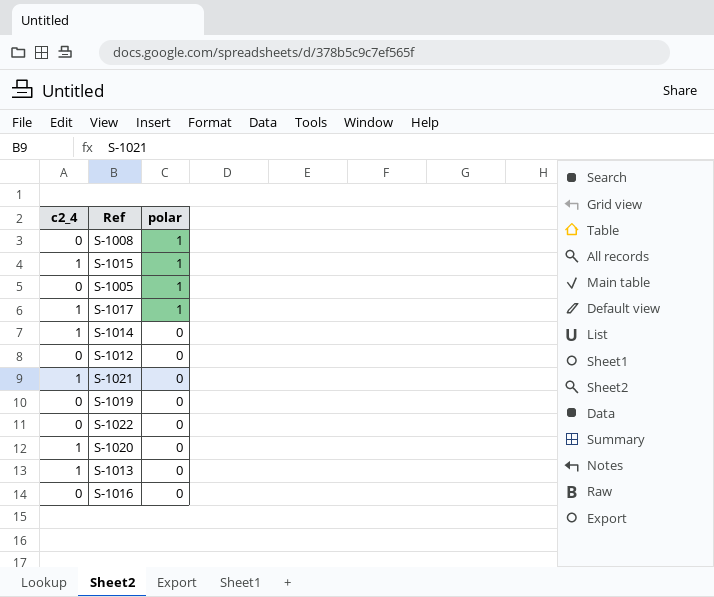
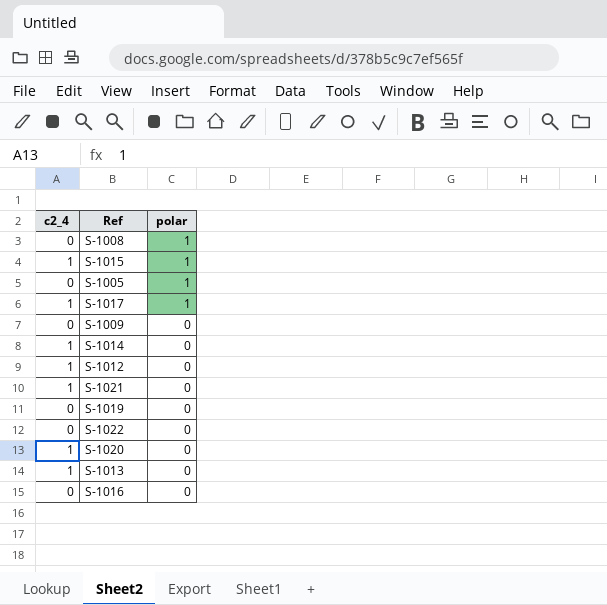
row S-1009: none -> 0 | 0
S-1012 | c2_4: 0 -> 1

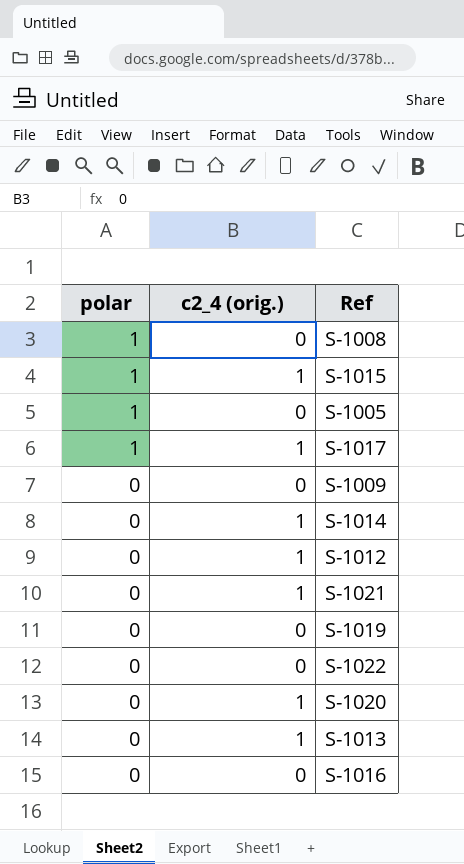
column polar | position: 3 -> 1
column name: c2_4 -> c2_4 (orig.)

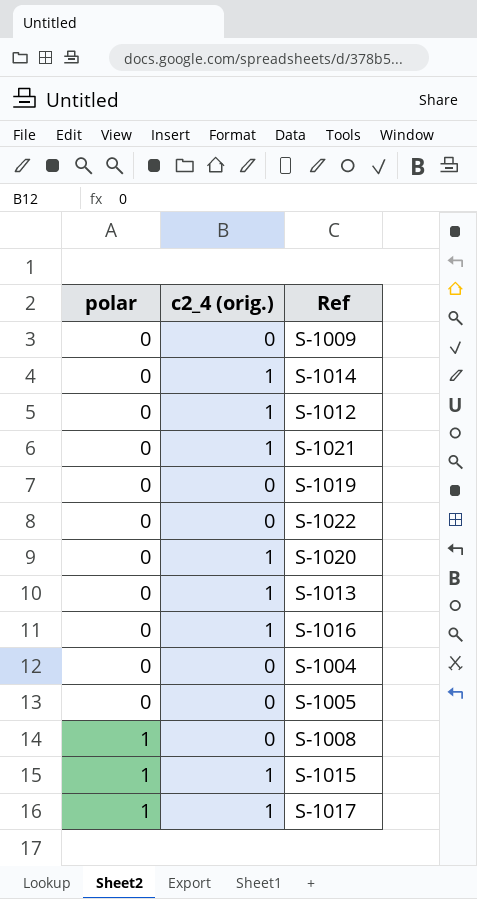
row order: polar descending -> polar ascending
S-1016 | c2_4 (orig.): 0 -> 1
row S-1004: none -> 0 | 0
S-1005 | polar: 1 -> 0

